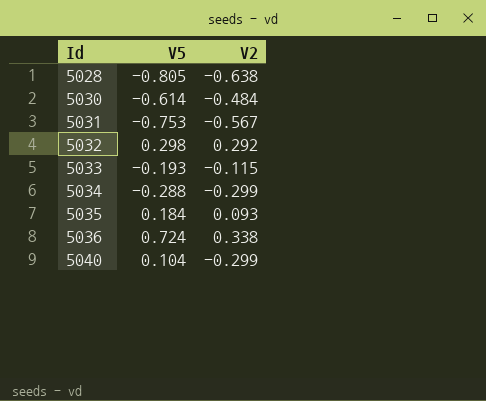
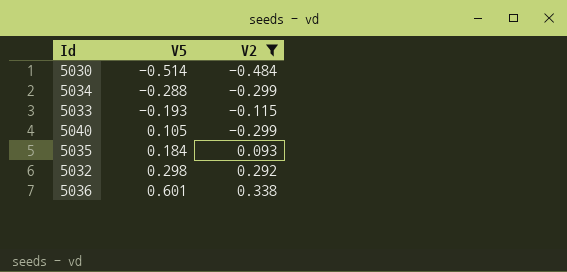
filter: none -> V2 >= -0.484
row order: Id ascending -> V5 ascending
5030 | V5: -0.614 -> -0.514
5040 | V5: 0.104 -> 0.105
5036 | V5: 0.724 -> 0.601

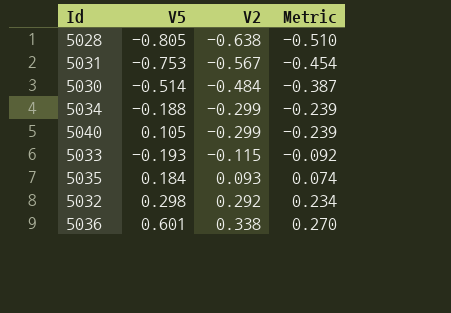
filter: V2 >= -0.484 -> none
row order: V5 ascending -> V2 ascending
column Metric | formula: none -> [V2] * 0.8
5034 | V5: -0.288 -> -0.188

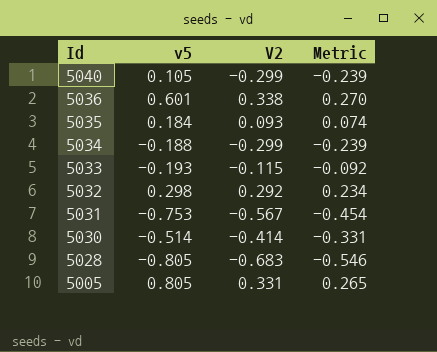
row order: V2 ascending -> Id descending
column name: V5 -> v5
5030 | V2: -0.484 -> -0.414
5030 | Metric: -0.387 -> -0.331
5028 | V2: -0.638 -> -0.683
5028 | Metric: -0.510 -> -0.546
row 5005: none -> 0.805 | 0.331 | 0.265

